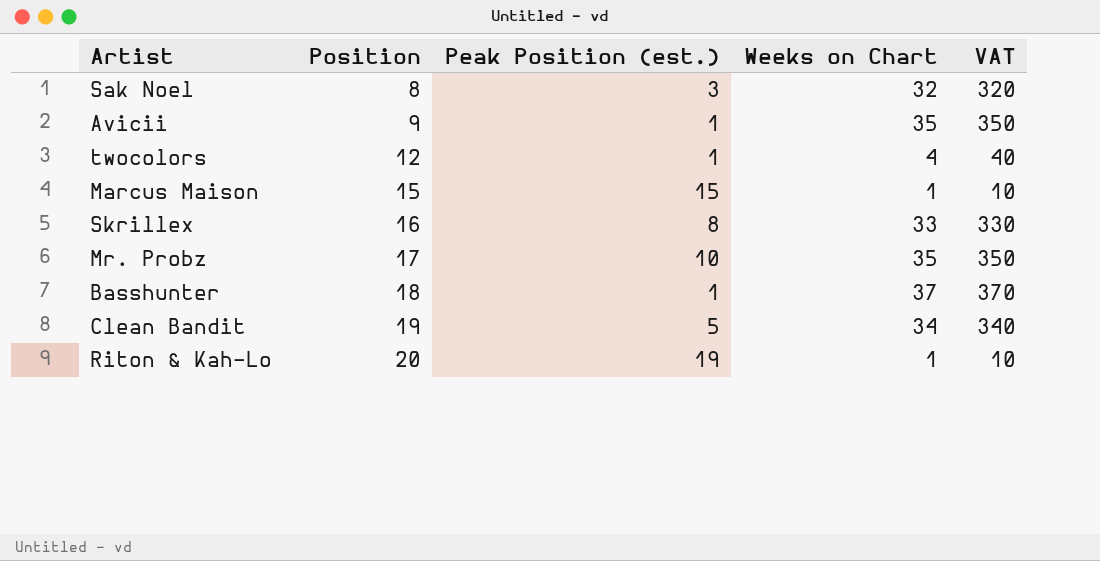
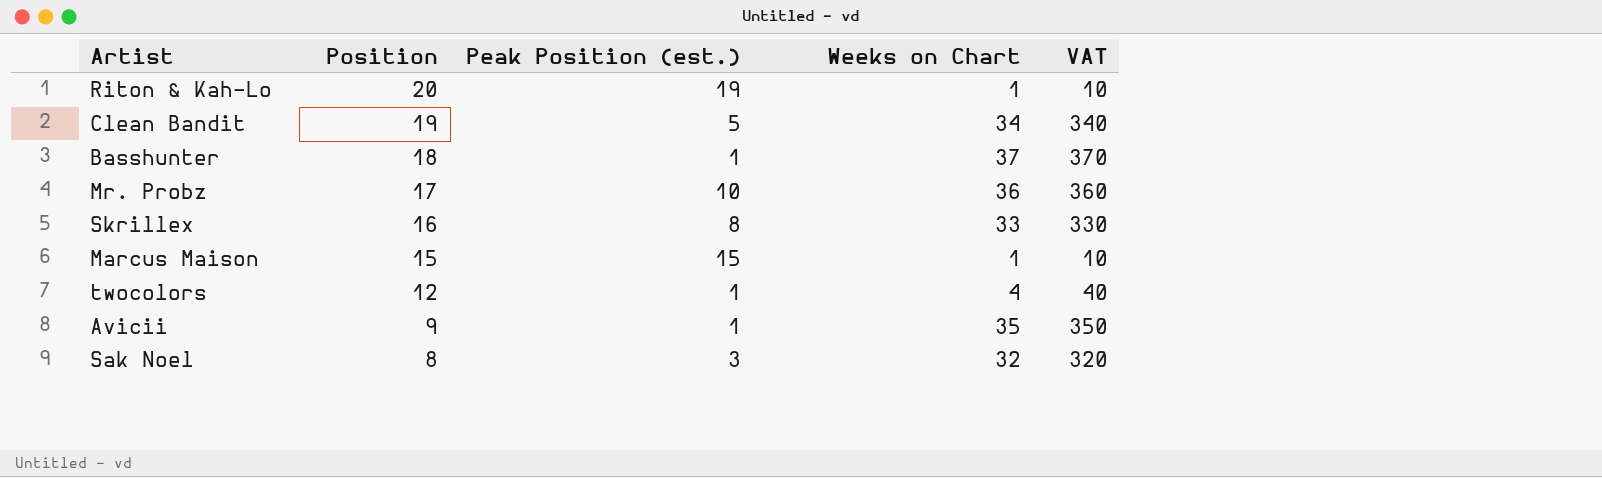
row order: Position ascending -> Position descending
Mr. Probz | Weeks on Chart: 35 -> 36
Mr. Probz | VAT: 350 -> 360

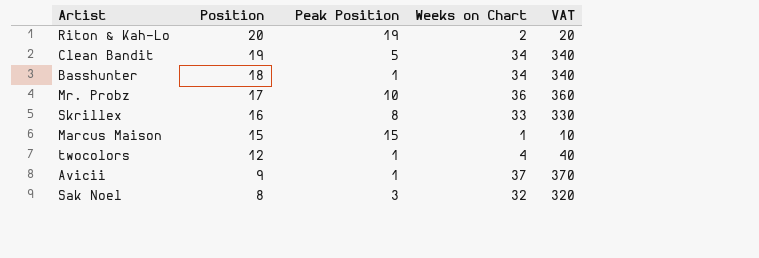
column name: Peak Position (est.) -> Peak Position
Riton & Kah-Lo | Weeks on Chart: 1 -> 2
Riton & Kah-Lo | VAT: 10 -> 20
Basshunter | Weeks on Chart: 37 -> 34
Basshunter | VAT: 370 -> 340
Avicii | Weeks on Chart: 35 -> 37
Avicii | VAT: 350 -> 370

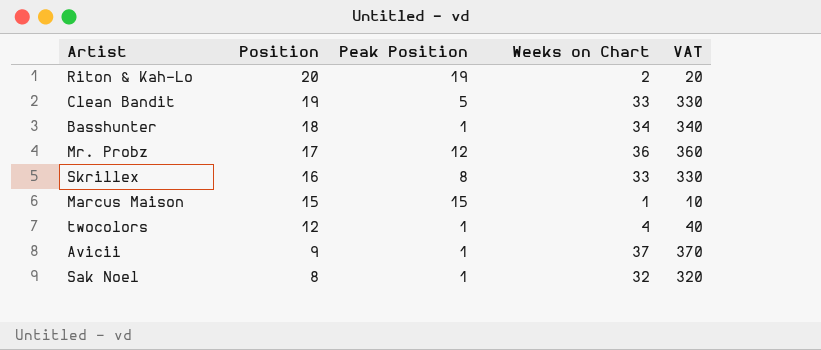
Clean Bandit | Weeks on Chart: 34 -> 33
Clean Bandit | VAT: 340 -> 330
Mr. Probz | Peak Position: 10 -> 12
Sak Noel | Peak Position: 3 -> 1

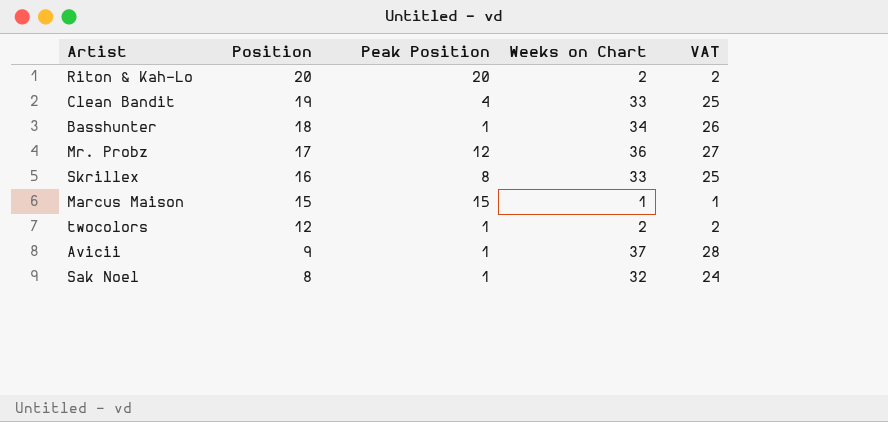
column VAT | formula: [Weeks on Chart] * 10 -> [Weeks on Chart] * 0.75
Riton & Kah-Lo | Peak Position: 19 -> 20
Clean Bandit | Peak Position: 5 -> 4
twocolors | Weeks on Chart: 4 -> 2

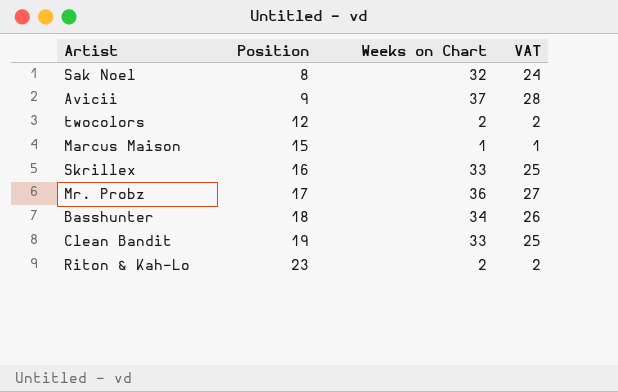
row order: Position descending -> Position ascending
column Peak Position | position: 3 -> none
Riton & Kah-Lo | Position: 20 -> 23

